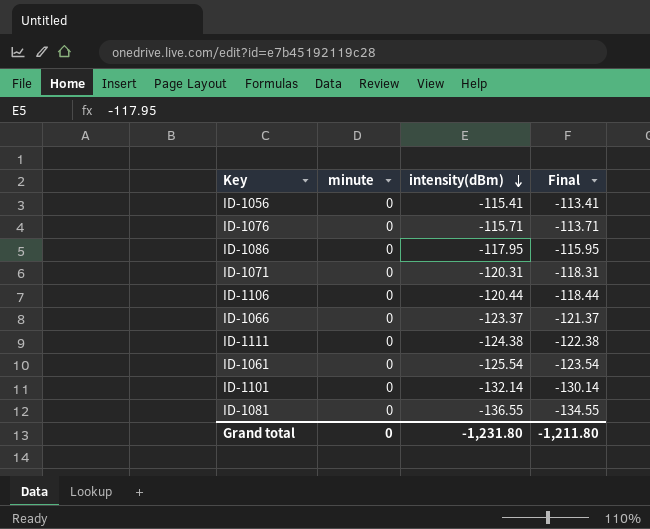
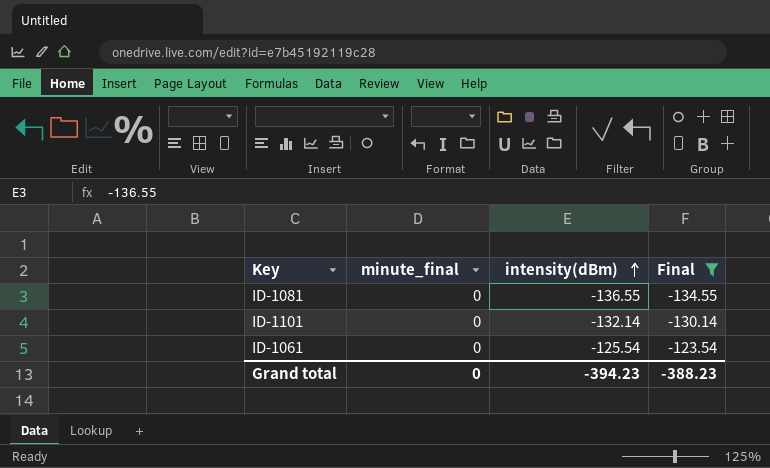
filter: none -> Final <= -123.54
row order: intensity(dBm) descending -> intensity(dBm) ascending
column name: minute -> minute_final
Grand total | intensity(dBm): -1,231.80 -> -394.23
Grand total | Final: -1,211.80 -> -388.23

